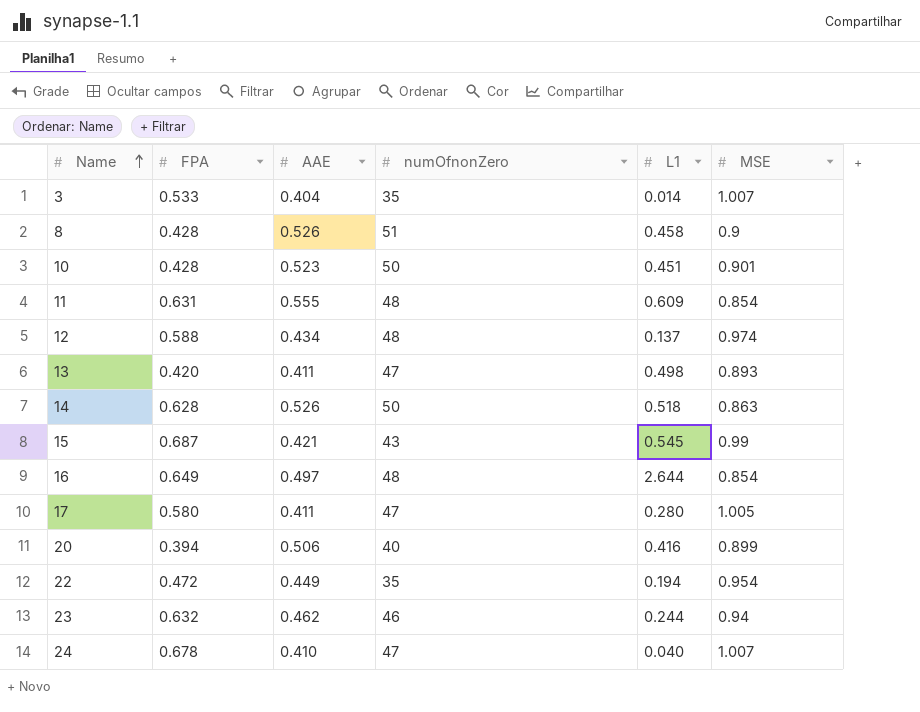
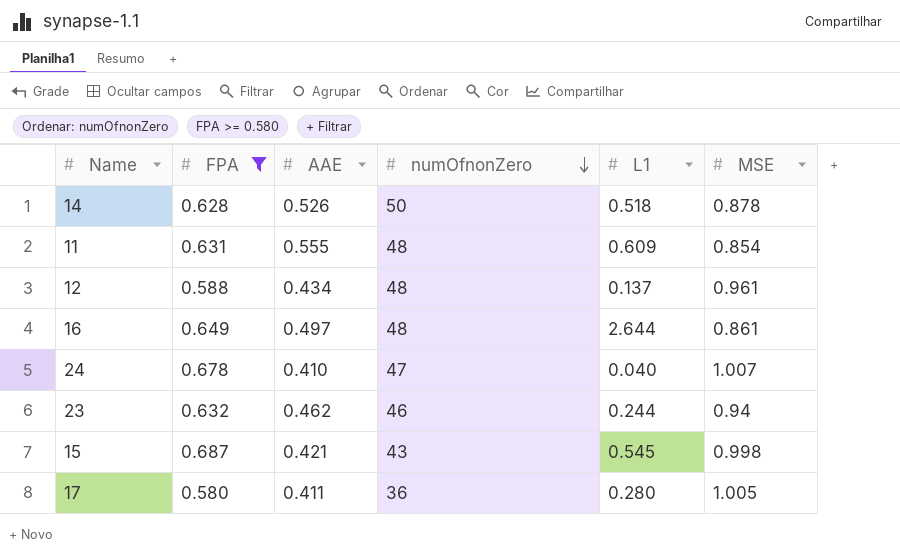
filter: none -> FPA >= 0.580
row order: Name ascending -> numOfnonZero descending
14 | MSE: 0.863 -> 0.878
12 | MSE: 0.974 -> 0.961
16 | MSE: 0.854 -> 0.861
15 | MSE: 0.99 -> 0.998
17 | numOfnonZero: 47 -> 36

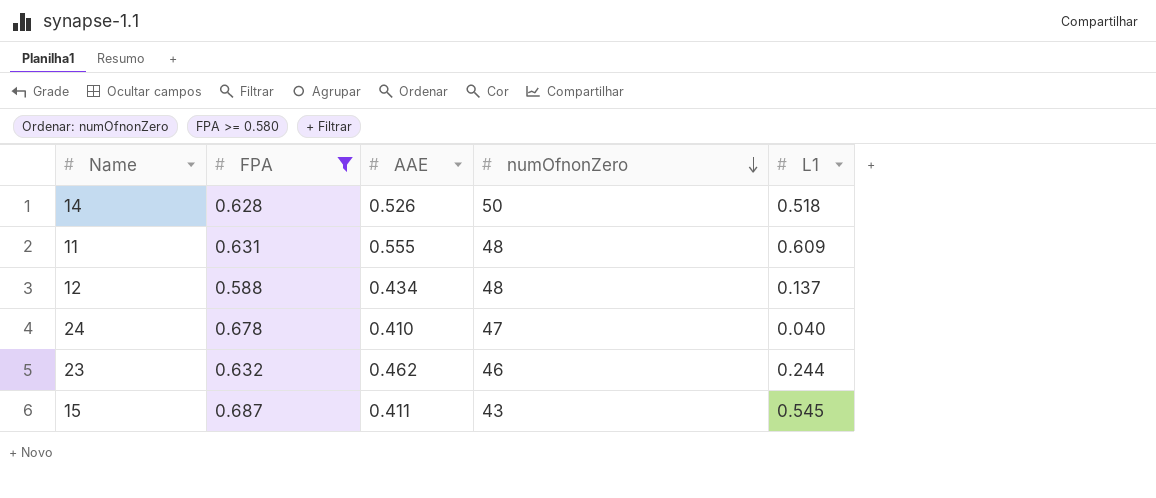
column MSE | position: 6 -> none
row 16: 0.649 | 0.497 | 48 | 2.644 | 0.861 -> none
row 17: 0.580 | 0.411 | 36 | 0.280 | 1.005 -> none
15 | AAE: 0.421 -> 0.411

